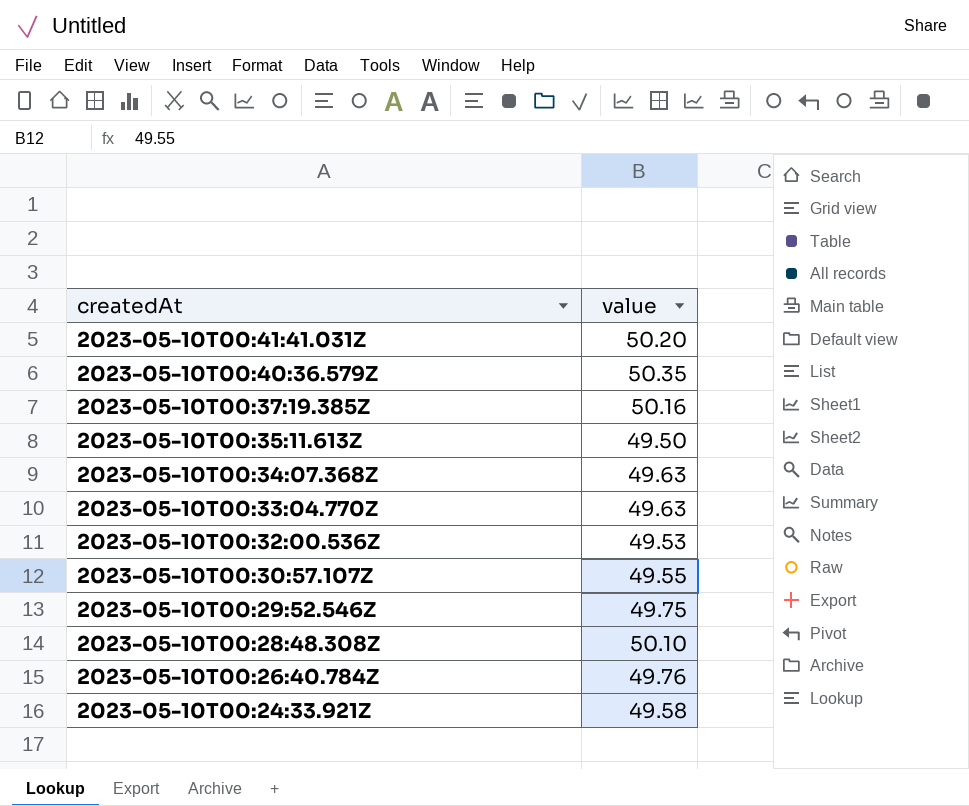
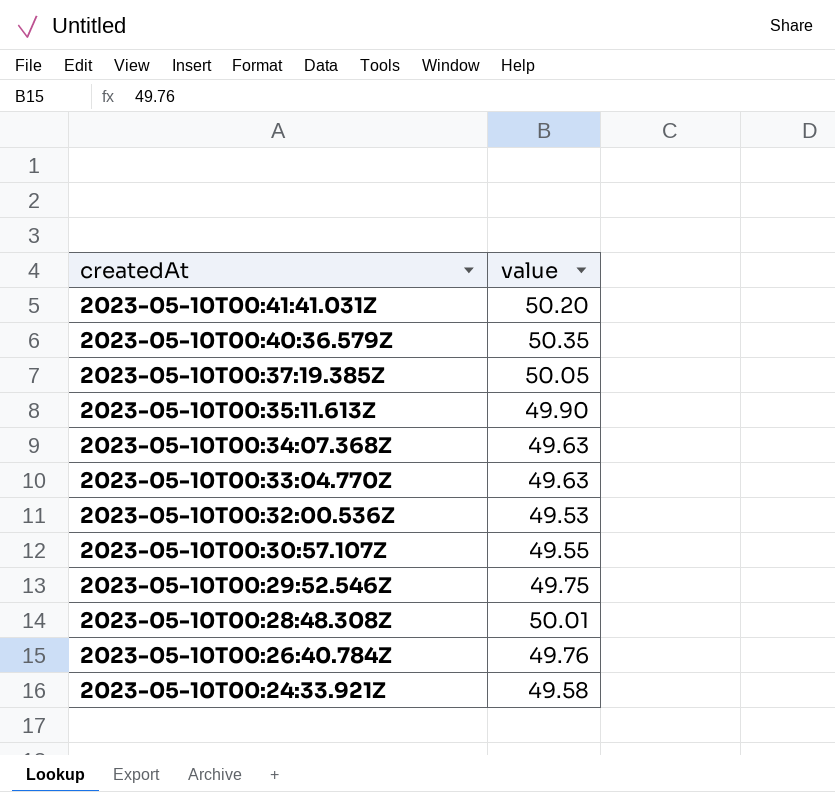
2023-05-10T00:37:19.385Z | value: 50.16 -> 50.05
2023-05-10T00:35:11.613Z | value: 49.50 -> 49.90
2023-05-10T00:28:48.308Z | value: 50.10 -> 50.01

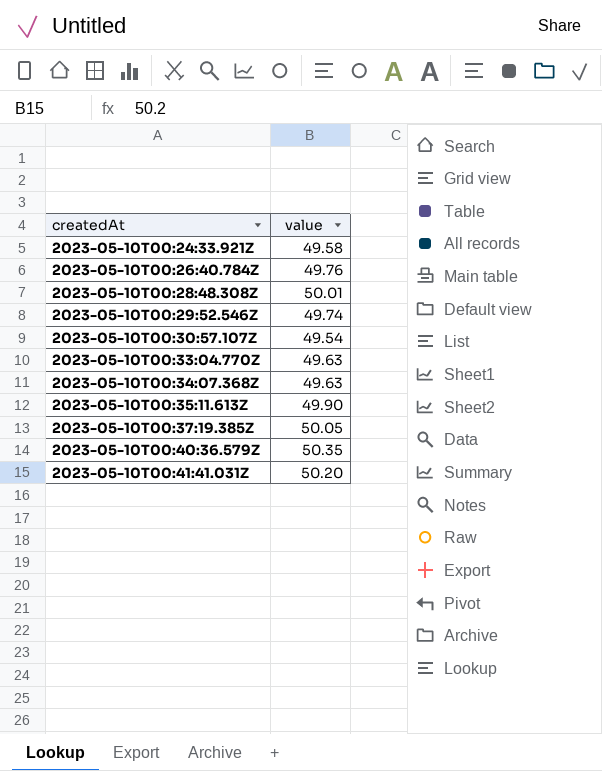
row order: createdAt descending -> createdAt ascending
row 2023-05-10T00:32:00.536Z: 49.53 -> none
2023-05-10T00:29:52.546Z | value: 49.75 -> 49.74
2023-05-10T00:30:57.107Z | value: 49.55 -> 49.54

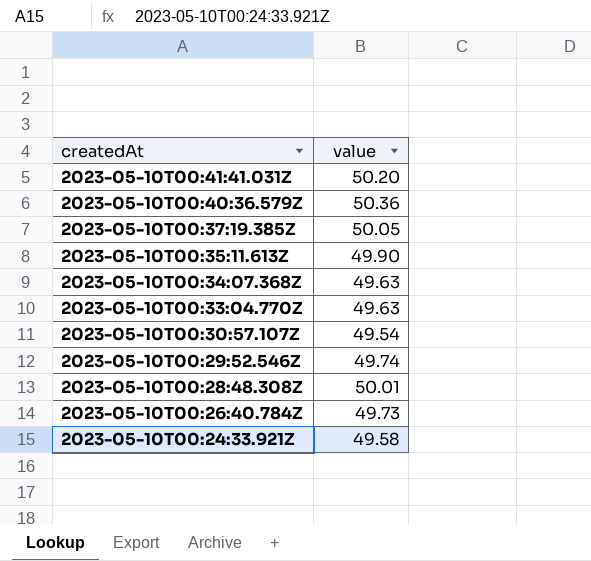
row order: createdAt ascending -> createdAt descending
2023-05-10T00:40:36.579Z | value: 50.35 -> 50.36
2023-05-10T00:26:40.784Z | value: 49.76 -> 49.73

